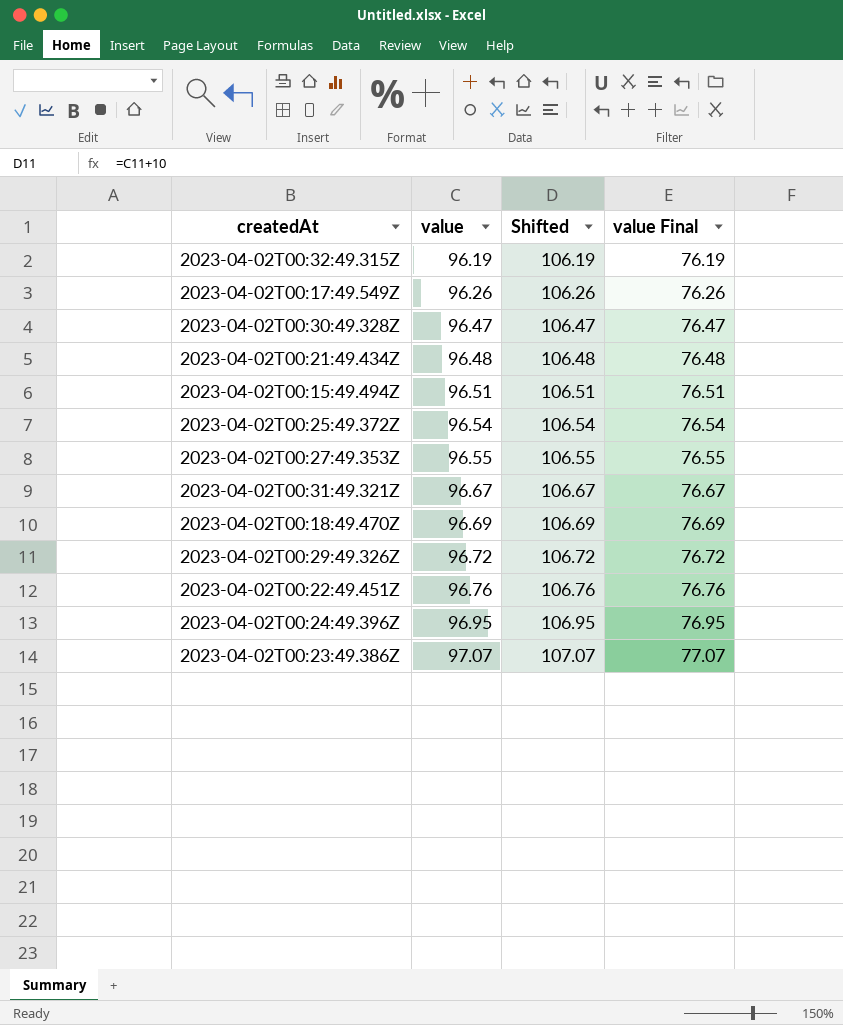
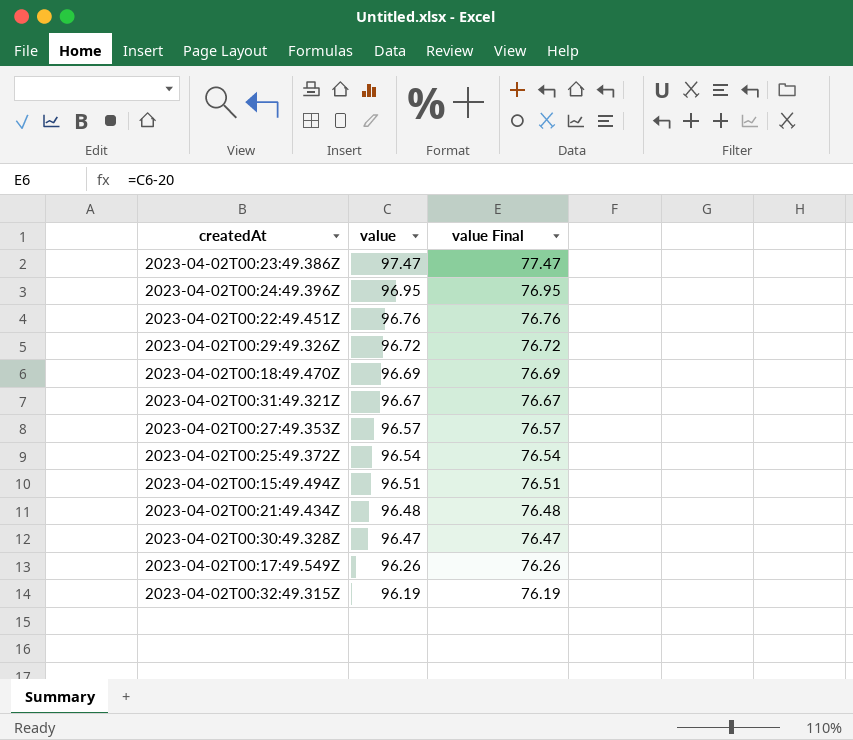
row order: value ascending -> value descending
column Shifted | formula: [value] + 10 -> none
2023-04-02T00:23:49.386Z | value: 97.07 -> 97.47
2023-04-02T00:23:49.386Z | value Final: 77.07 -> 77.47
2023-04-02T00:27:49.353Z | value: 96.55 -> 96.57
2023-04-02T00:27:49.353Z | value Final: 76.55 -> 76.57

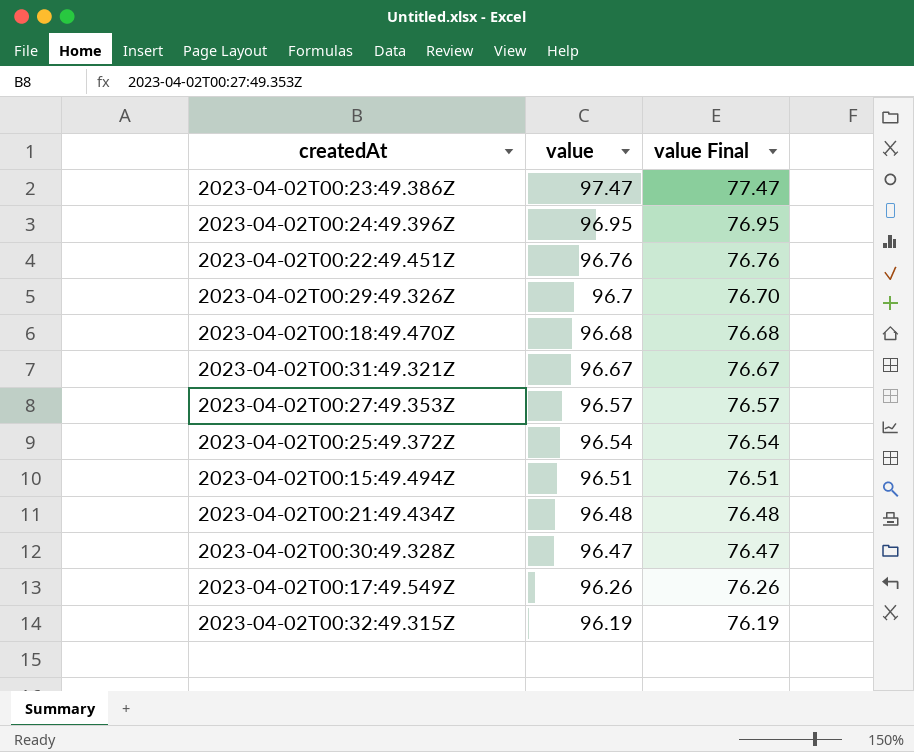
2023-04-02T00:29:49.326Z | value: 96.72 -> 96.7
2023-04-02T00:29:49.326Z | value Final: 76.72 -> 76.70
2023-04-02T00:18:49.470Z | value: 96.69 -> 96.68
2023-04-02T00:18:49.470Z | value Final: 76.69 -> 76.68

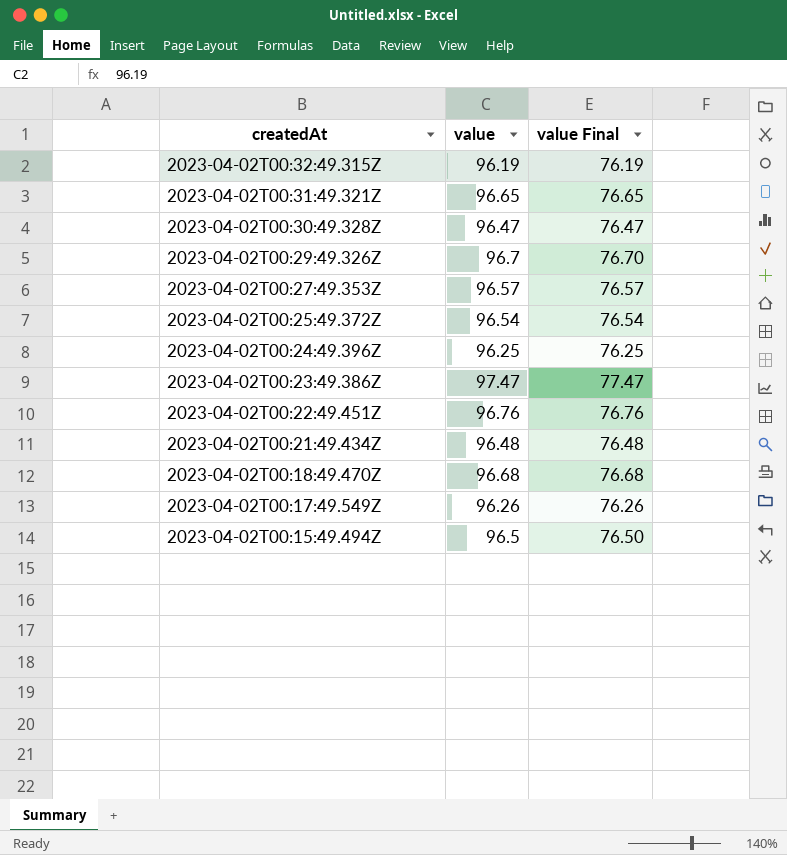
row order: value descending -> createdAt descending
2023-04-02T00:31:49.321Z | value: 96.67 -> 96.65
2023-04-02T00:31:49.321Z | value Final: 76.67 -> 76.65
2023-04-02T00:24:49.396Z | value: 96.95 -> 96.25
2023-04-02T00:24:49.396Z | value Final: 76.95 -> 76.25
2023-04-02T00:15:49.494Z | value: 96.51 -> 96.5
2023-04-02T00:15:49.494Z | value Final: 76.51 -> 76.50

